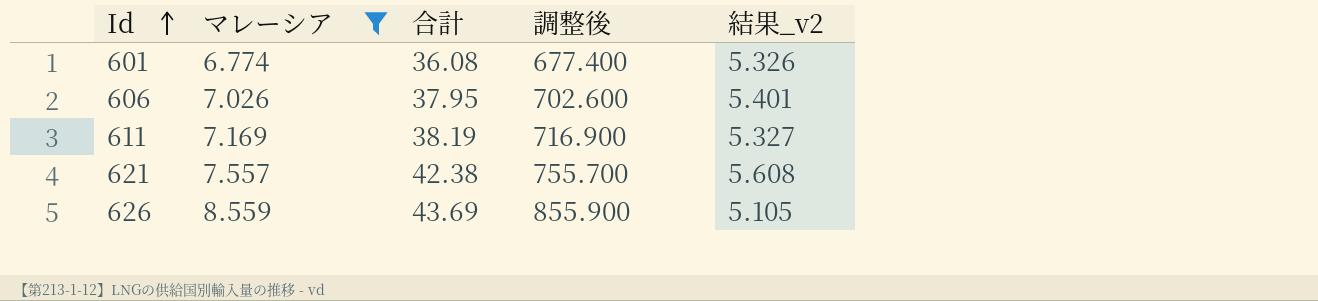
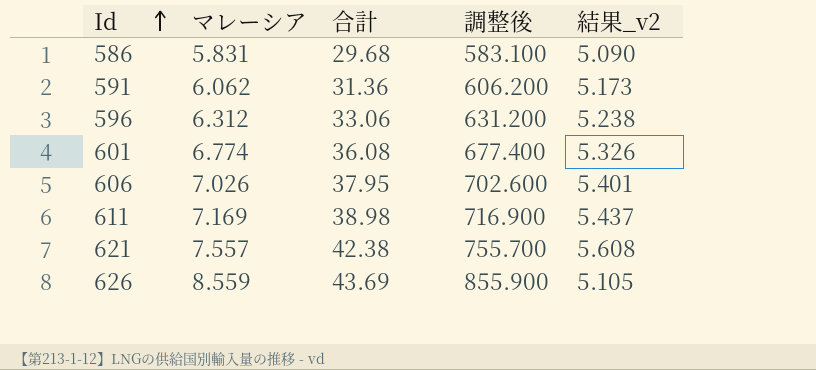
filter: マレーシア >= 6.774 -> none
611 | 合計: 38.19 -> 38.98
611 | 結果_v2: 5.327 -> 5.437

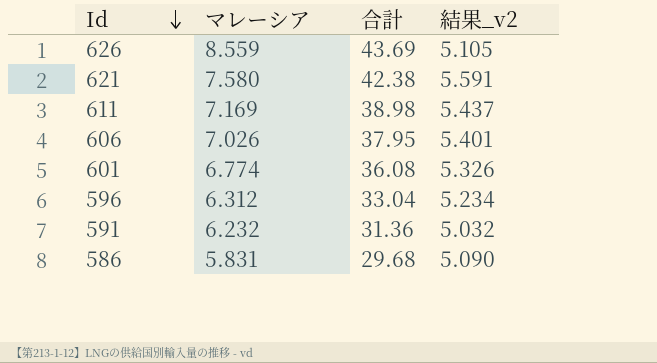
row order: Id ascending -> Id descending
column 調整後 | formula: [マレーシア] * 100 -> none
621 | マレーシア: 7.557 -> 7.580
621 | 結果_v2: 5.608 -> 5.591
596 | 合計: 33.06 -> 33.04
596 | 結果_v2: 5.238 -> 5.234
591 | マレーシア: 6.062 -> 6.232
591 | 結果_v2: 5.173 -> 5.032

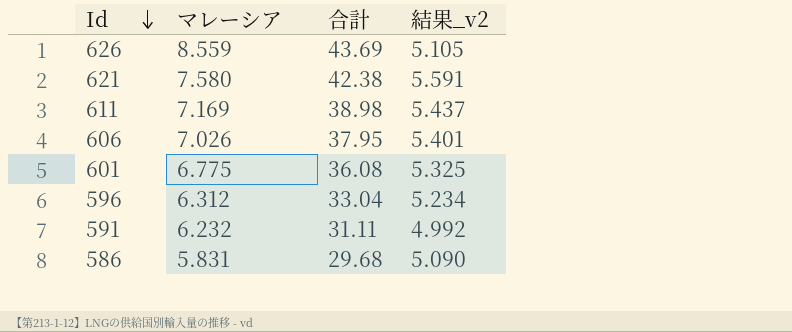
601 | マレーシア: 6.774 -> 6.775
601 | 結果_v2: 5.326 -> 5.325
591 | 合計: 31.36 -> 31.11
591 | 結果_v2: 5.032 -> 4.992

